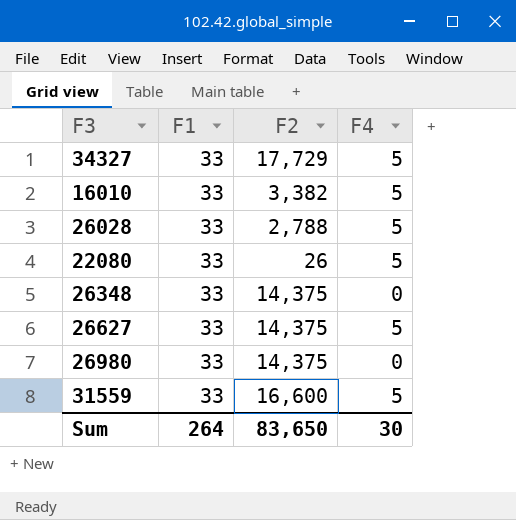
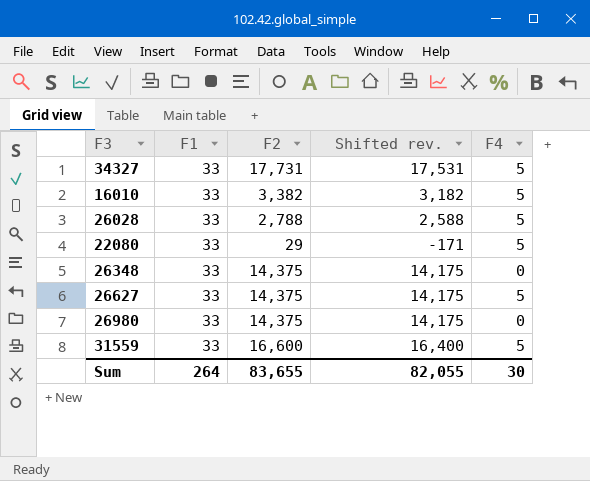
column Shifted rev. | formula: none -> [F2] - 200
34327 | F2: 17,729 -> 17,731
22080 | F2: 26 -> 29
Sum | F2: 83,650 -> 83,655

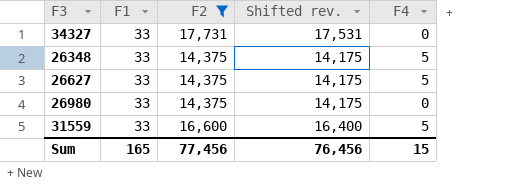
filter: none -> F2 >= 14,375
34327 | F4: 5 -> 0
26348 | F4: 0 -> 5
Sum | F1: 264 -> 165
Sum | F2: 83,655 -> 77,456
Sum | Shifted rev.: 82,055 -> 76,456
Sum | F4: 30 -> 15

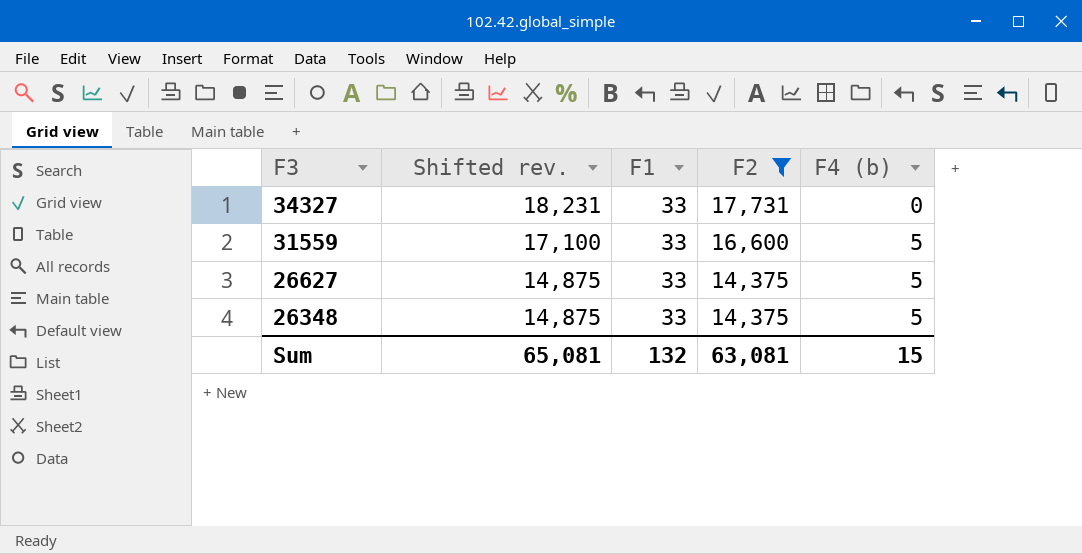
row order: none -> F3 descending
column Shifted rev. | formula: [F2] - 200 -> [F2] + 500
column Shifted rev. | position: 4 -> 2
column name: F4 -> F4 (b)
row 26980: 33 | 14,375 | 14,175 | 0 -> none
Sum | Shifted rev.: 76,456 -> 65,081
Sum | F1: 165 -> 132
Sum | F2: 77,456 -> 63,081

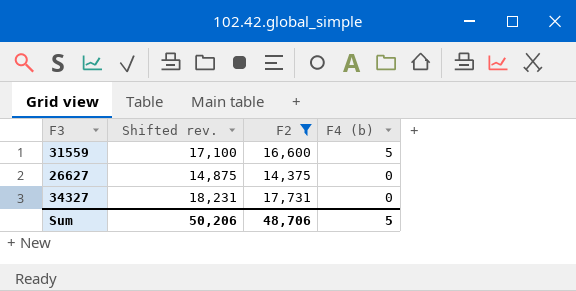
row order: F3 descending -> F4 (b) descending
column F1 | position: 3 -> none
row 26348: 14,875 | 33 | 14,375 | 5 -> none
26627 | F4 (b): 5 -> 0
Sum | Shifted rev.: 65,081 -> 50,206
Sum | F2: 63,081 -> 48,706
Sum | F4 (b): 15 -> 5

